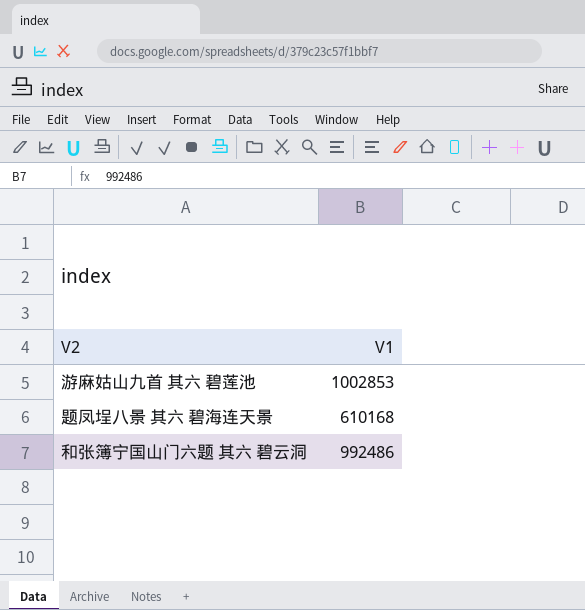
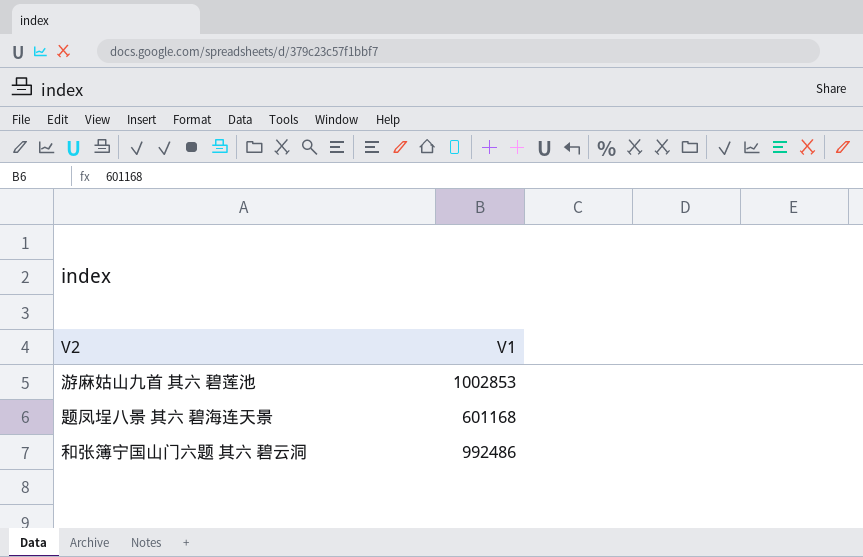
题凤埕八景 其六 碧海连天景 | V1: 610168 -> 601168

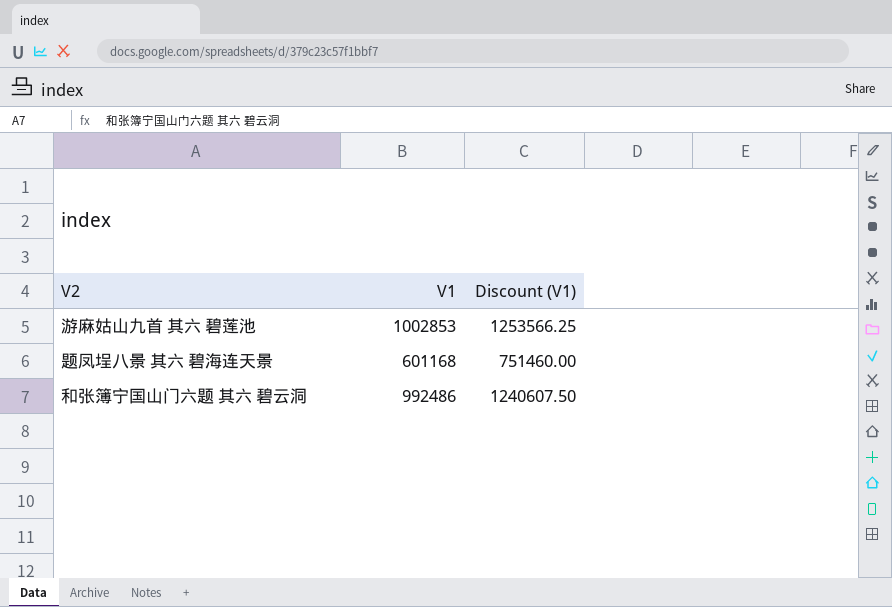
column Discount (V1) | formula: none -> [V1] * 1.25

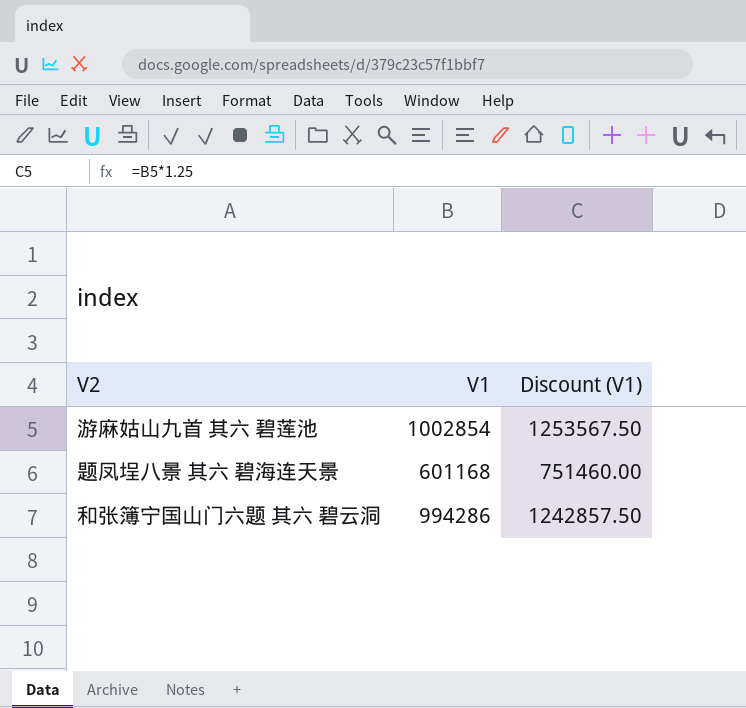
游麻姑山九首 其六 碧莲池 | V1: 1002853 -> 1002854
游麻姑山九首 其六 碧莲池 | Discount (V1): 1253566.25 -> 1253567.50
和张簿宁国山门六题 其六 碧云洞 | V1: 992486 -> 994286
和张簿宁国山门六题 其六 碧云洞 | Discount (V1): 1240607.50 -> 1242857.50

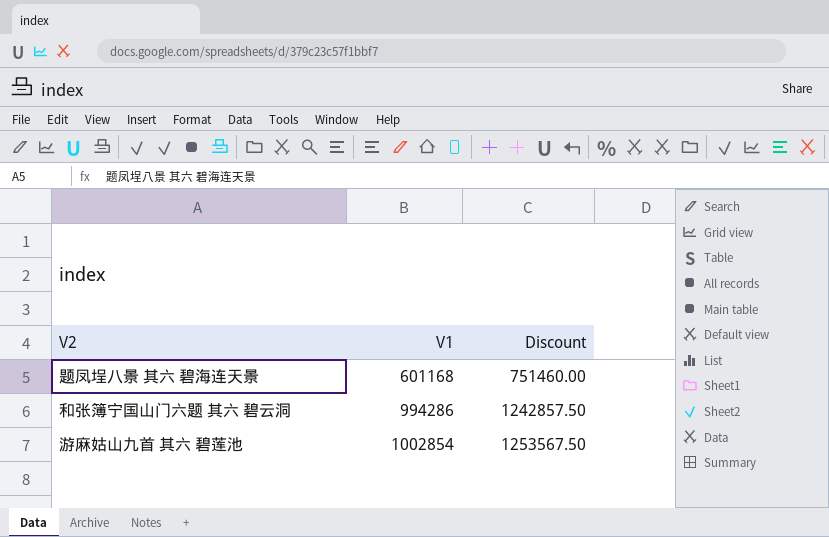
row order: none -> V1 ascending
column name: Discount (V1) -> Discount

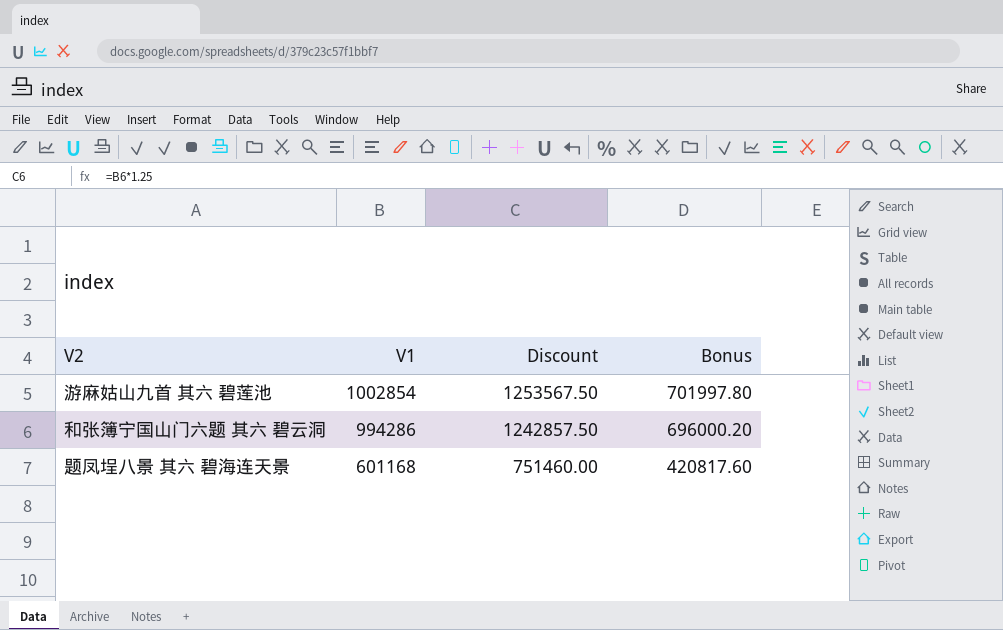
row order: V1 ascending -> V1 descending
column Bonus | formula: none -> [V1] * 0.7

